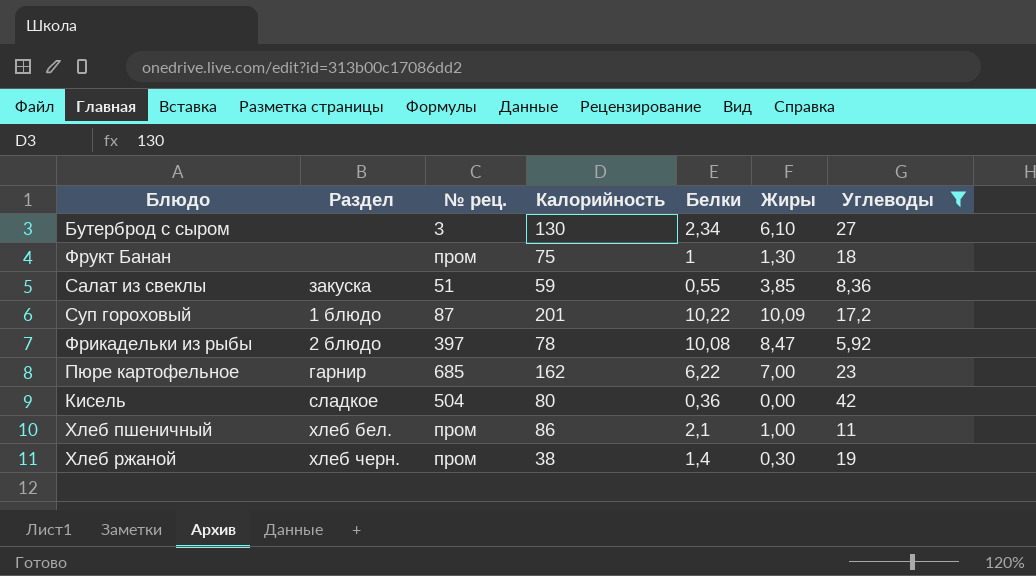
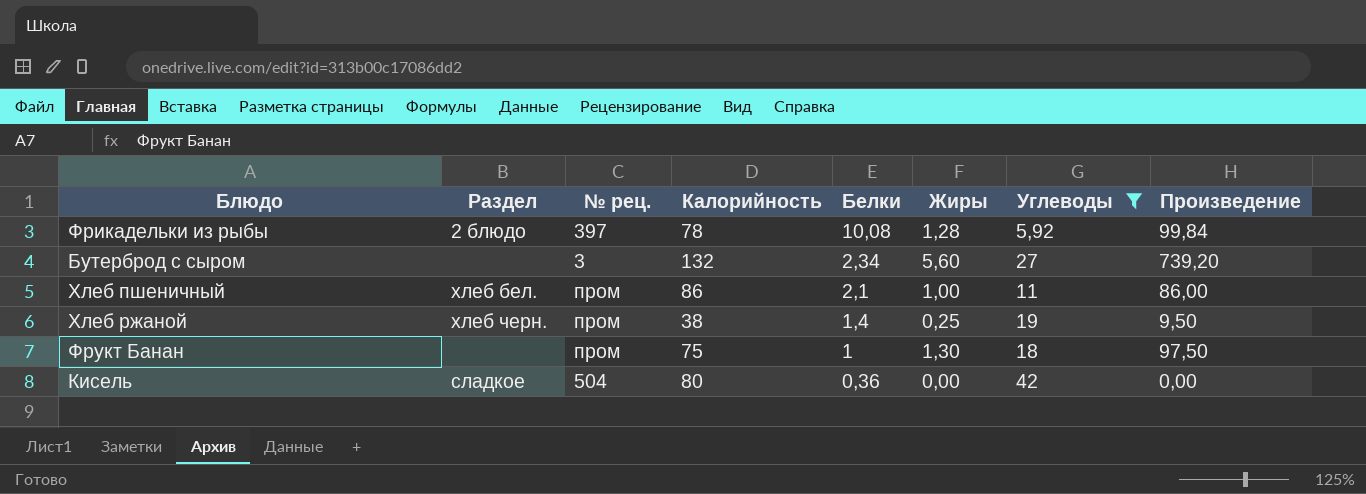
row order: none -> Белки descending
column Произведение | formula: none -> [Калорийность] * [Жиры]
row Салат из свеклы: закуска | 51 | 59 | 0,55 | 3,85 | 8,36 -> none
row Суп гороховый: 1 блюдо | 87 | 201 | 10,22 | 10,09 | 17,2 -> none
row Пюре картофельное: гарнир | 685 | 162 | 6,22 | 7,00 | 23 -> none
Фрикадельки из рыбы | Жиры: 8,47 -> 1,28
Бутерброд с сыром | Калорийность: 130 -> 132
Бутерброд с сыром | Жиры: 6,10 -> 5,60
Хлеб ржаной | Жиры: 0,30 -> 0,25

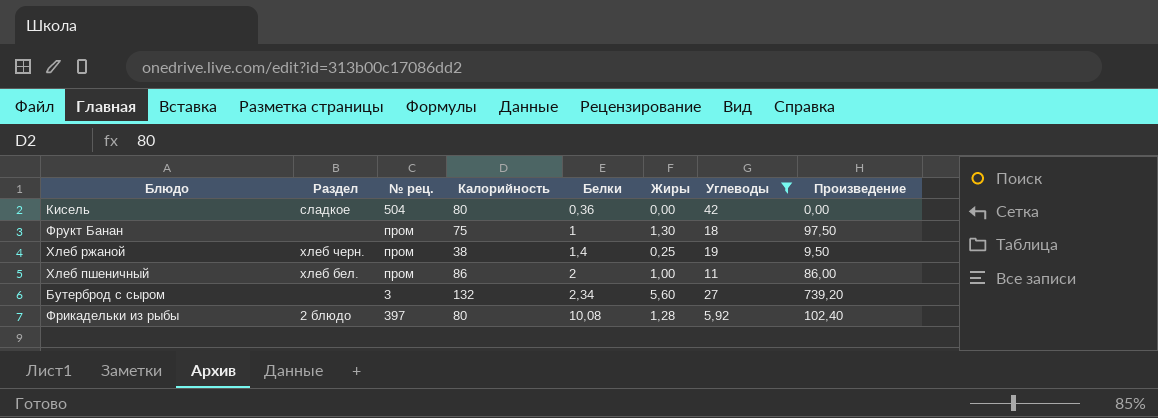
row order: Белки descending -> Белки ascending
Хлеб пшеничный | Белки: 2,1 -> 2
Фрикадельки из рыбы | Калорийность: 78 -> 80
Фрикадельки из рыбы | Произведение: 99,84 -> 102,40

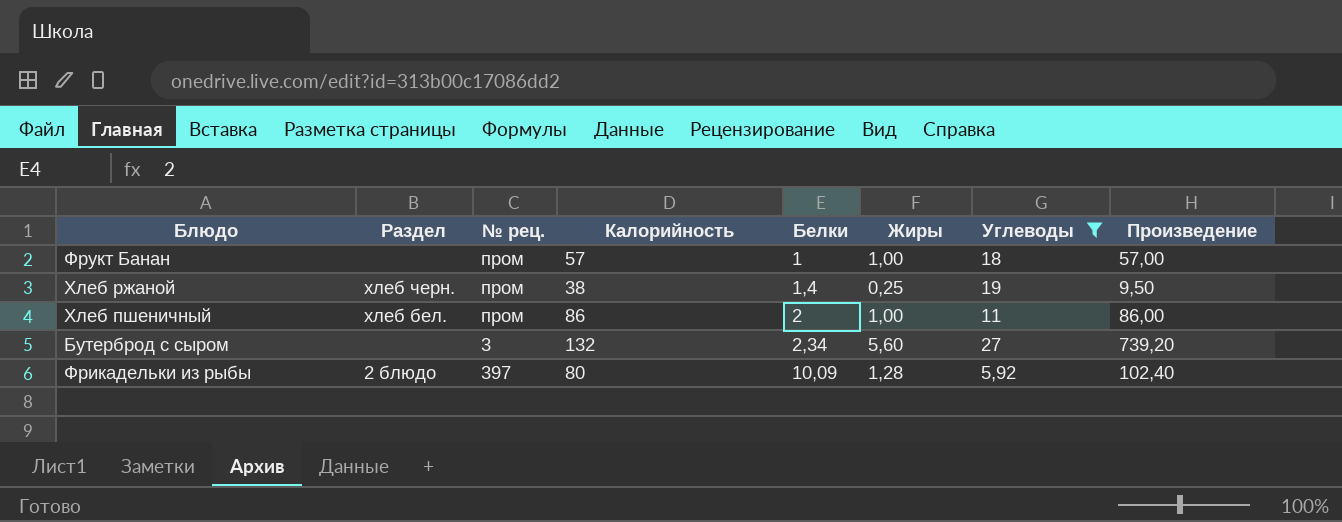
row Кисель: сладкое | 504 | 80 | 0,36 | 0,00 | 42 | 0,00 -> none
Фрукт Банан | Калорийность: 75 -> 57
Фрукт Банан | Жиры: 1,30 -> 1,00
Фрукт Банан | Произведение: 97,50 -> 57,00
Фрикадельки из рыбы | Белки: 10,08 -> 10,09

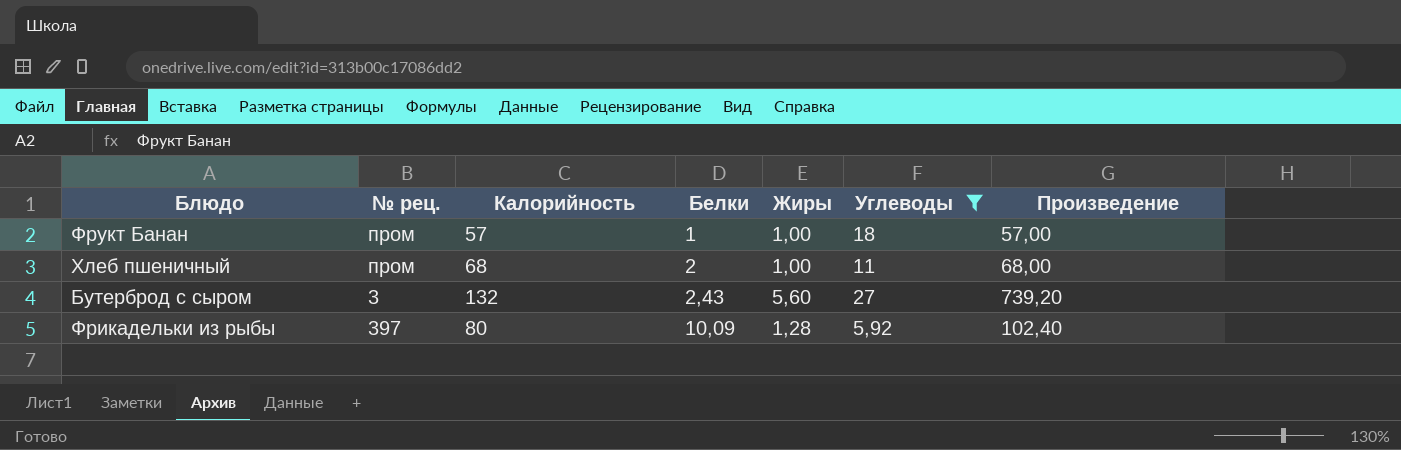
column Раздел | position: 2 -> none
row Хлеб ржаной: хлеб черн. | пром | 38 | 1,4 | 0,25 | 19 | 9,50 -> none
Хлеб пшеничный | Калорийность: 86 -> 68
Хлеб пшеничный | Произведение: 86,00 -> 68,00
Бутерброд с сыром | Белки: 2,34 -> 2,43

